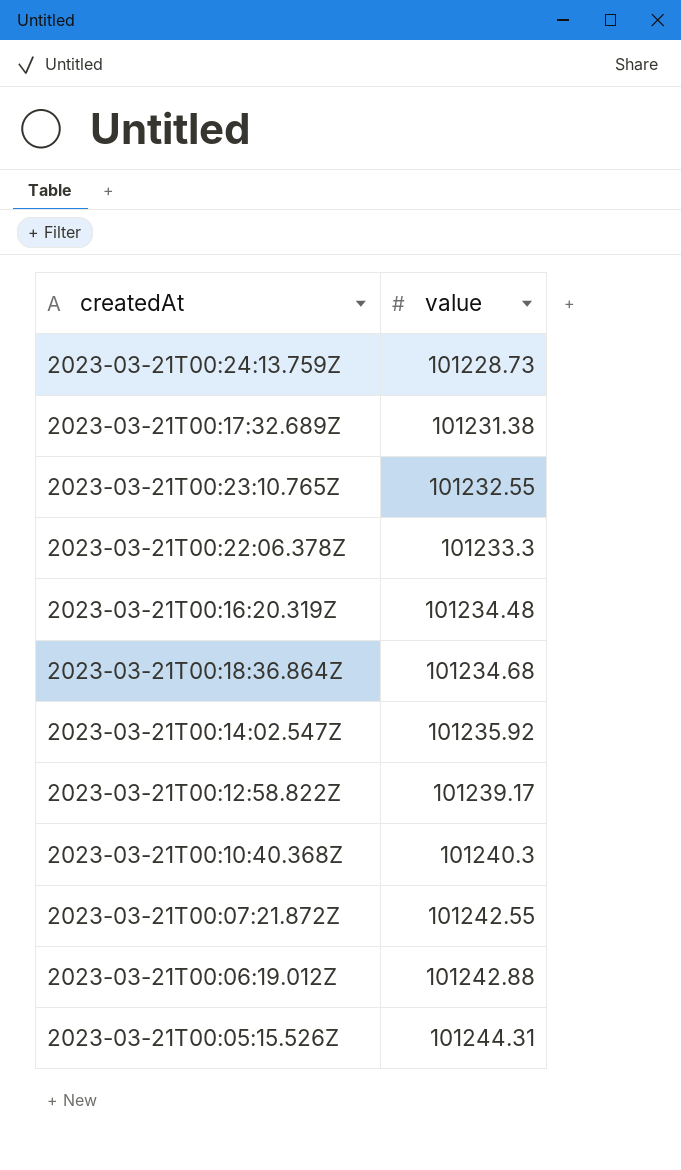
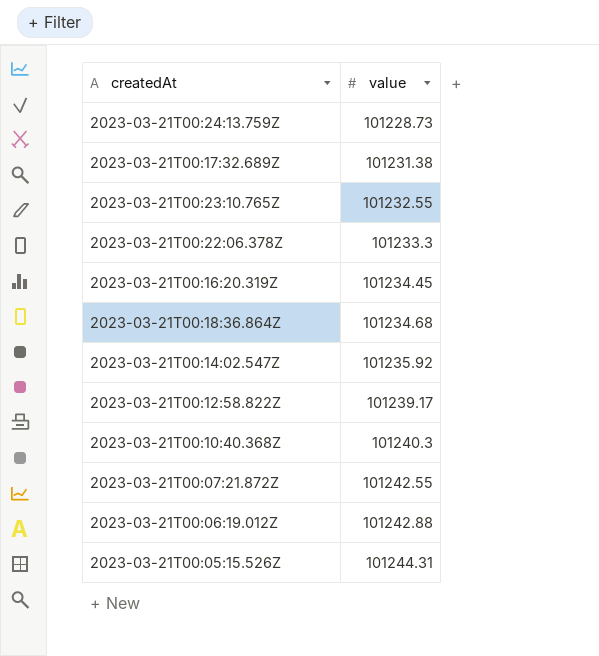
2023-03-21T00:16:20.319Z | value: 101234.48 -> 101234.45

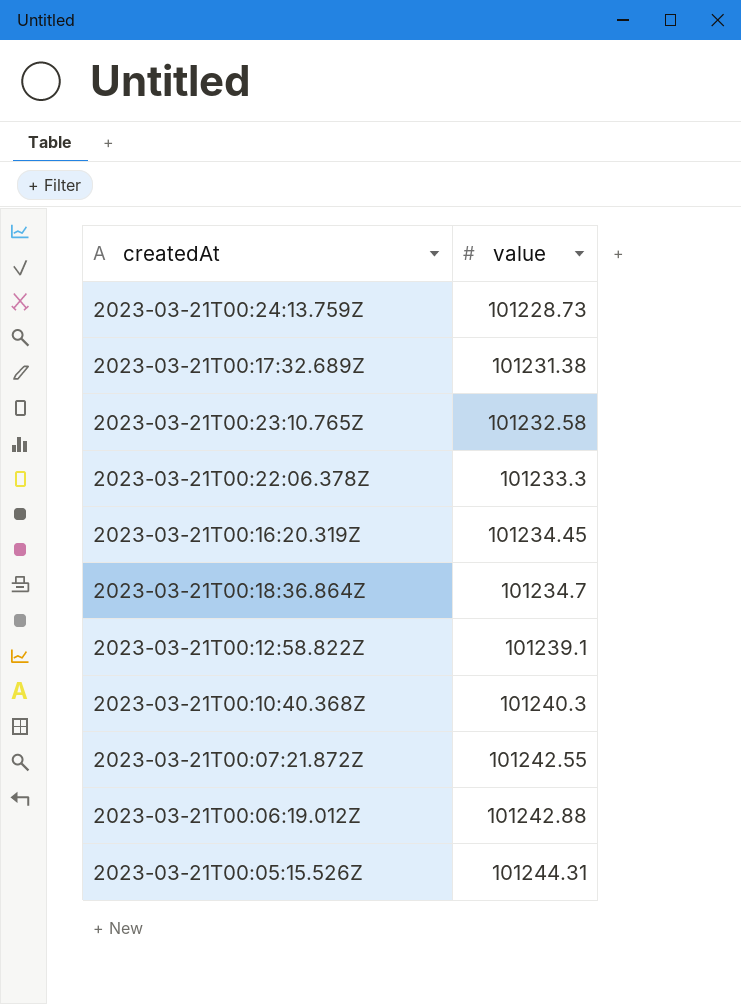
row 2023-03-21T00:14:02.547Z: 101235.92 -> none
2023-03-21T00:23:10.765Z | value: 101232.55 -> 101232.58
2023-03-21T00:18:36.864Z | value: 101234.68 -> 101234.7
2023-03-21T00:12:58.822Z | value: 101239.17 -> 101239.1

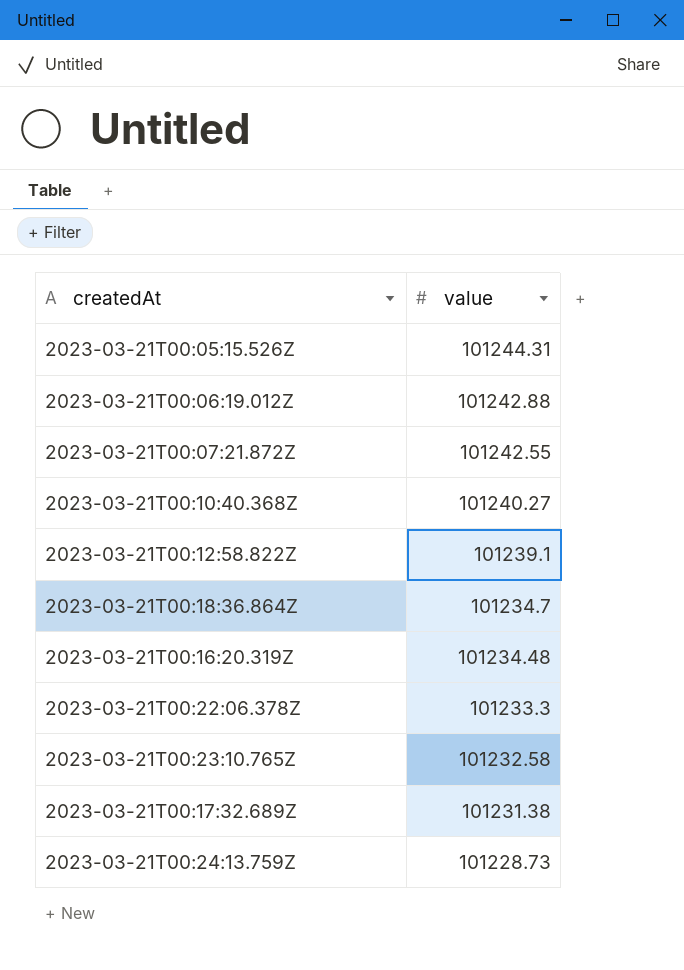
row order: value ascending -> value descending
2023-03-21T00:10:40.368Z | value: 101240.3 -> 101240.27
2023-03-21T00:16:20.319Z | value: 101234.45 -> 101234.48

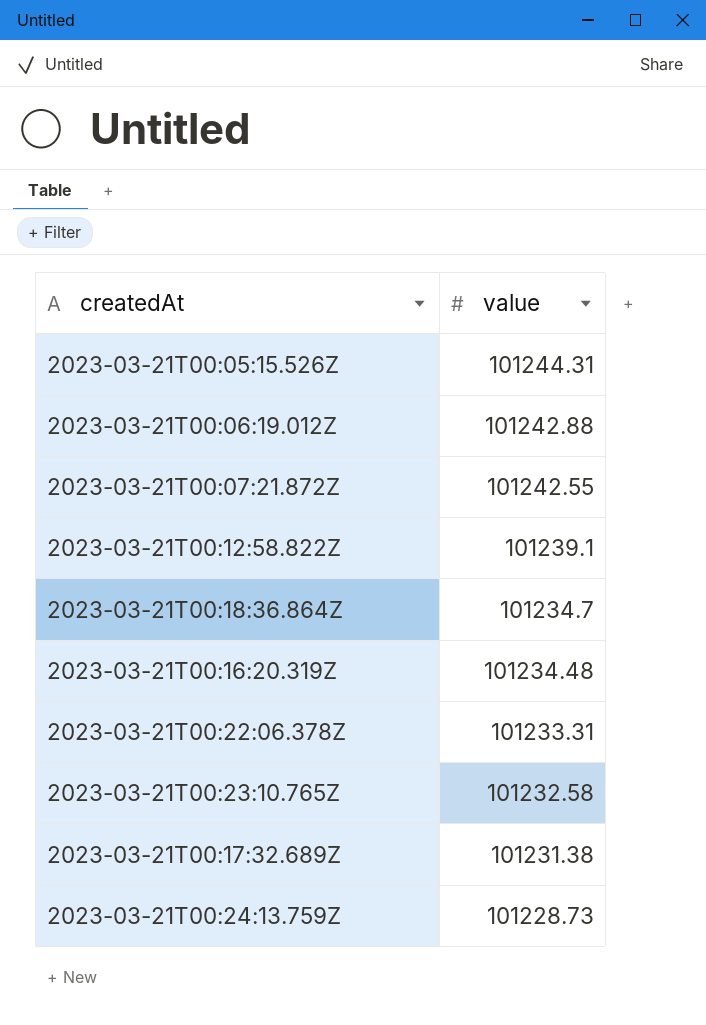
row 2023-03-21T00:10:40.368Z: 101240.27 -> none
2023-03-21T00:22:06.378Z | value: 101233.3 -> 101233.31

